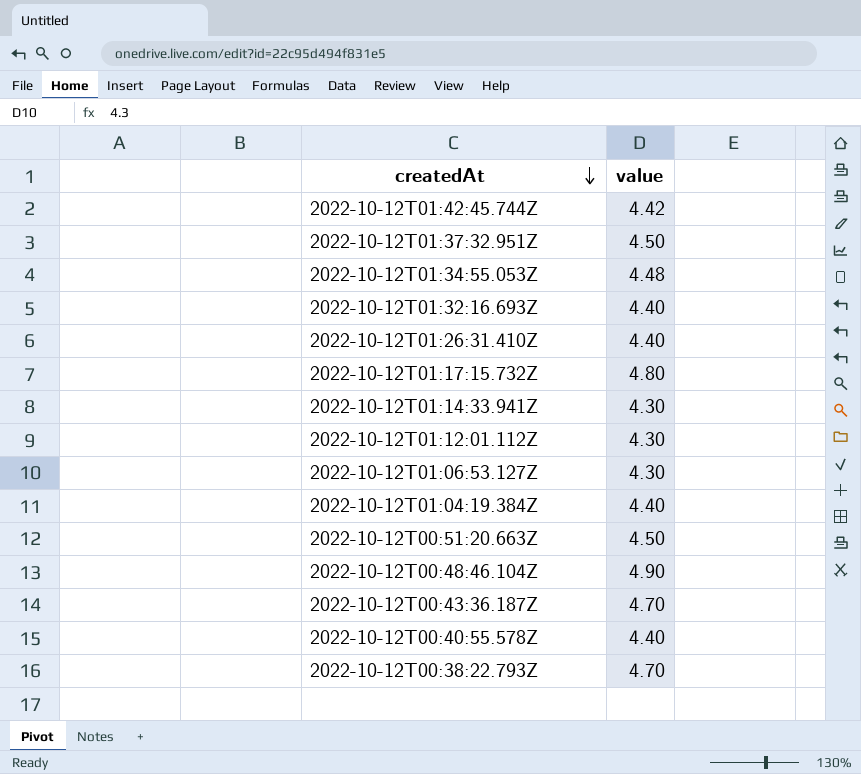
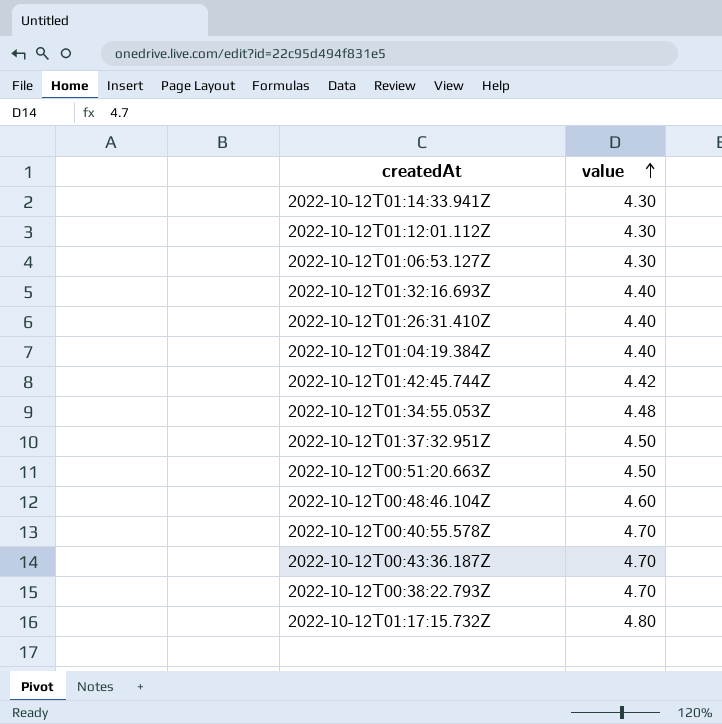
row order: createdAt descending -> value ascending
2022-10-12T00:48:46.104Z | value: 4.90 -> 4.60
2022-10-12T00:40:55.578Z | value: 4.40 -> 4.70

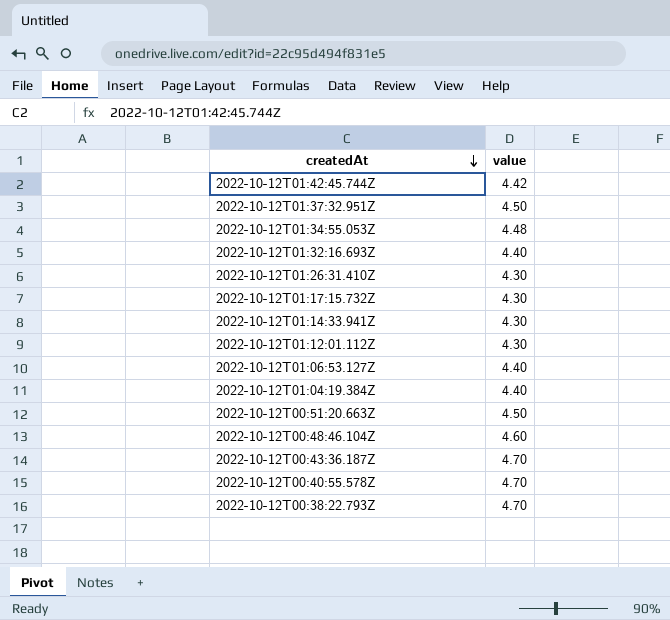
row order: value ascending -> createdAt descending
2022-10-12T01:26:31.410Z | value: 4.40 -> 4.30
2022-10-12T01:17:15.732Z | value: 4.80 -> 4.30
2022-10-12T01:06:53.127Z | value: 4.30 -> 4.40

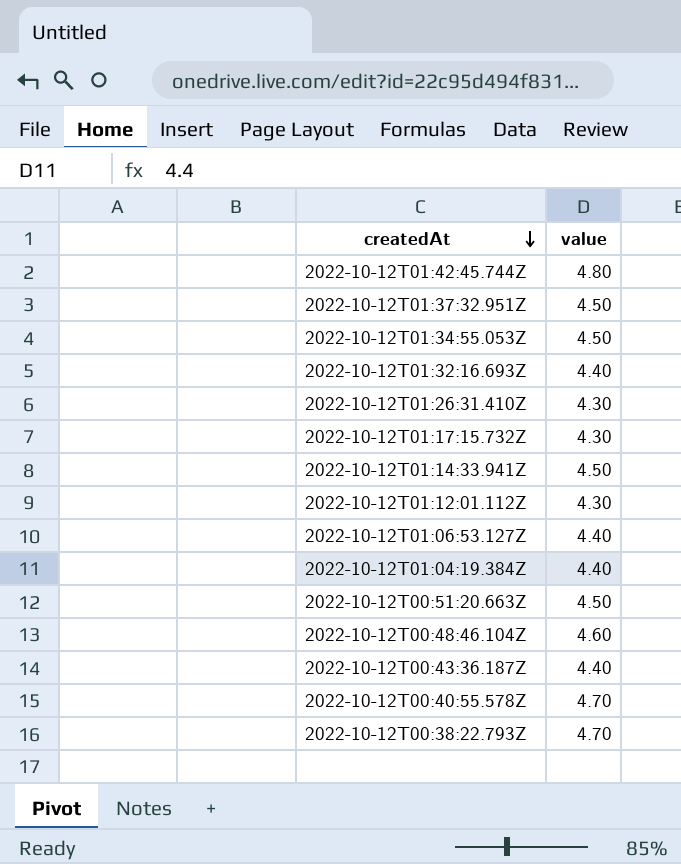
2022-10-12T01:42:45.744Z | value: 4.42 -> 4.80
2022-10-12T01:34:55.053Z | value: 4.48 -> 4.50
2022-10-12T01:14:33.941Z | value: 4.30 -> 4.50
2022-10-12T00:43:36.187Z | value: 4.70 -> 4.40

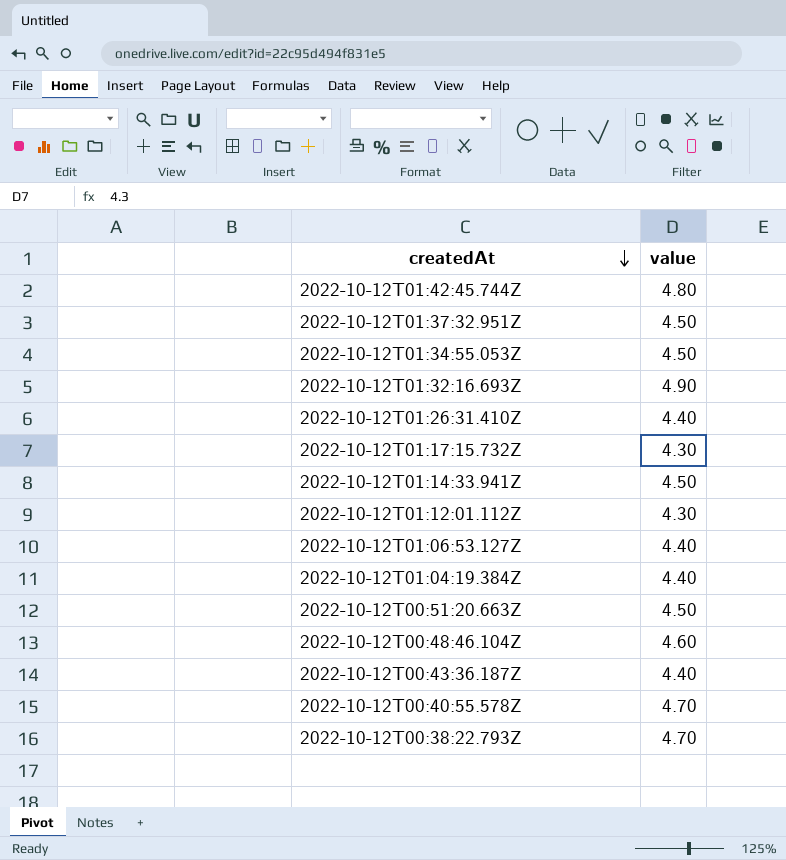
2022-10-12T01:32:16.693Z | value: 4.40 -> 4.90
2022-10-12T01:26:31.410Z | value: 4.30 -> 4.40

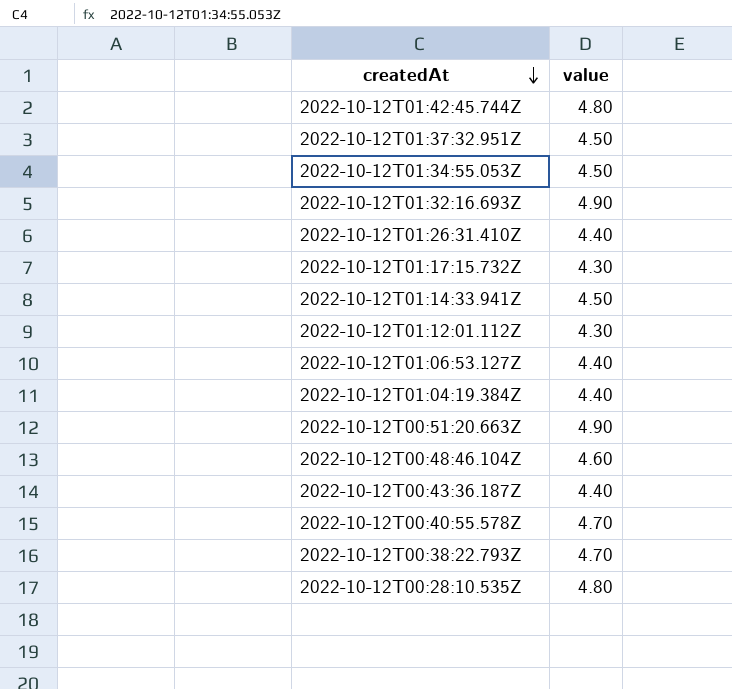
2022-10-12T00:51:20.663Z | value: 4.50 -> 4.90
row 2022-10-12T00:28:10.535Z: none -> 4.80

